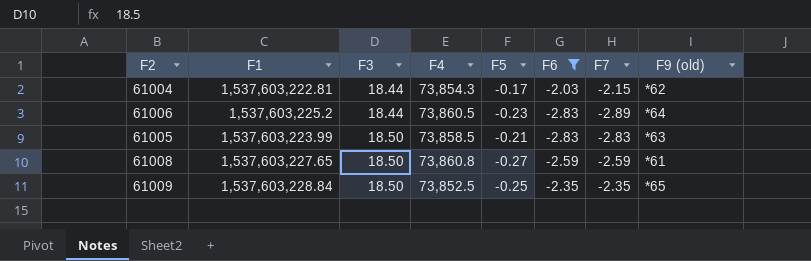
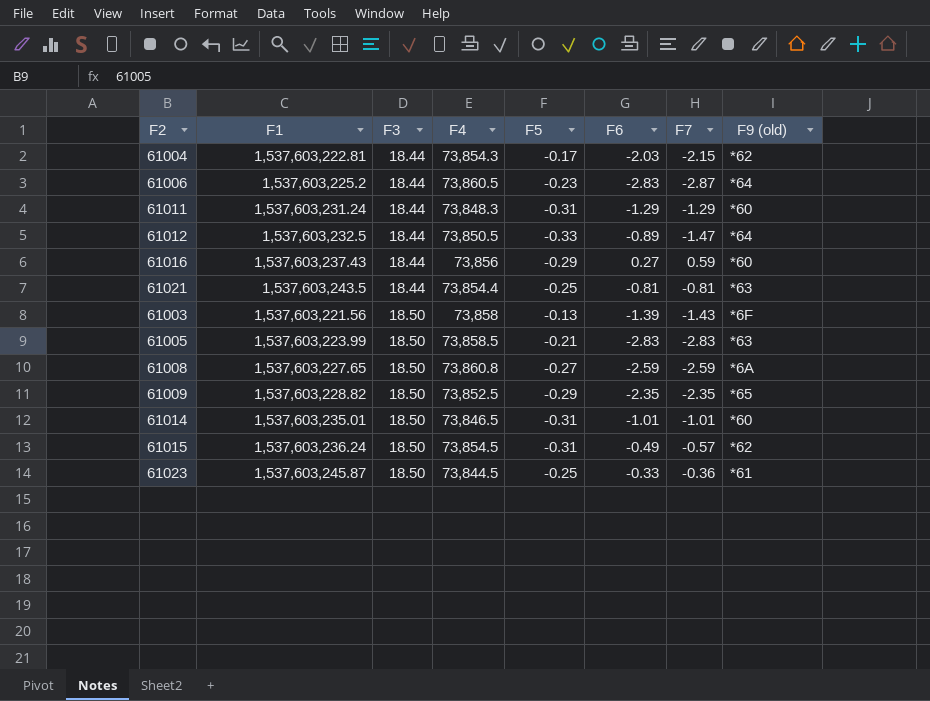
filter: F6 <= -2.03 -> none
61006 | F7: -2.89 -> -2.87
61008 | F9 (old): *61 -> *6A
61009 | F1: 1,537,603,228.84 -> 1,537,603,228.82
61009 | F5: -0.25 -> -0.29

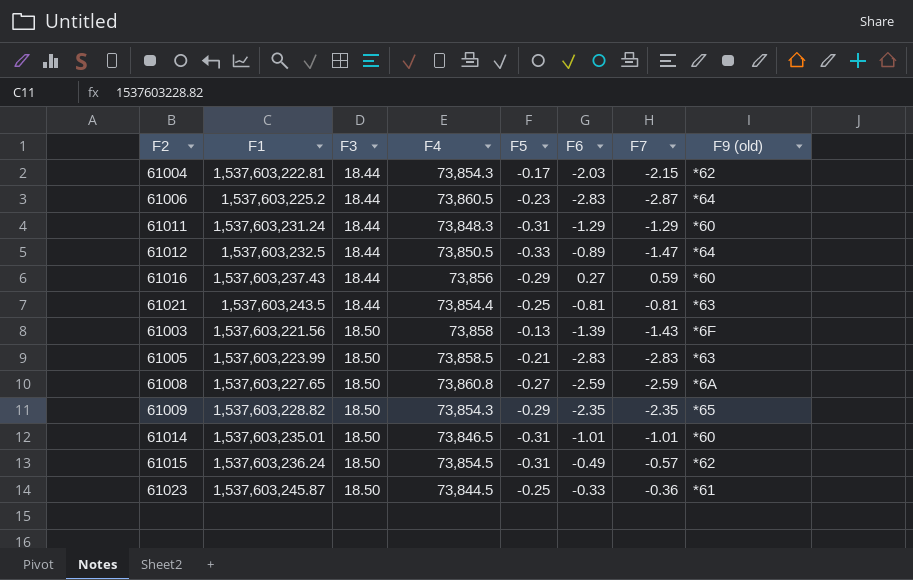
61009 | F4: 73,852.5 -> 73,854.3

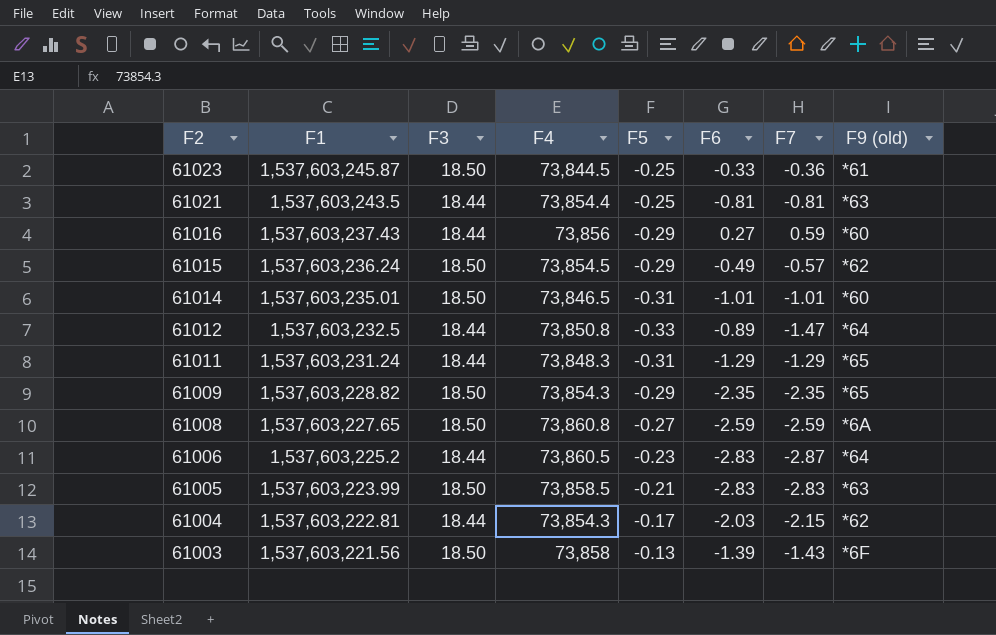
row order: F3 ascending -> F2 descending
61015 | F5: -0.31 -> -0.29
61012 | F4: 73,850.5 -> 73,850.8
61011 | F9 (old): *60 -> *65

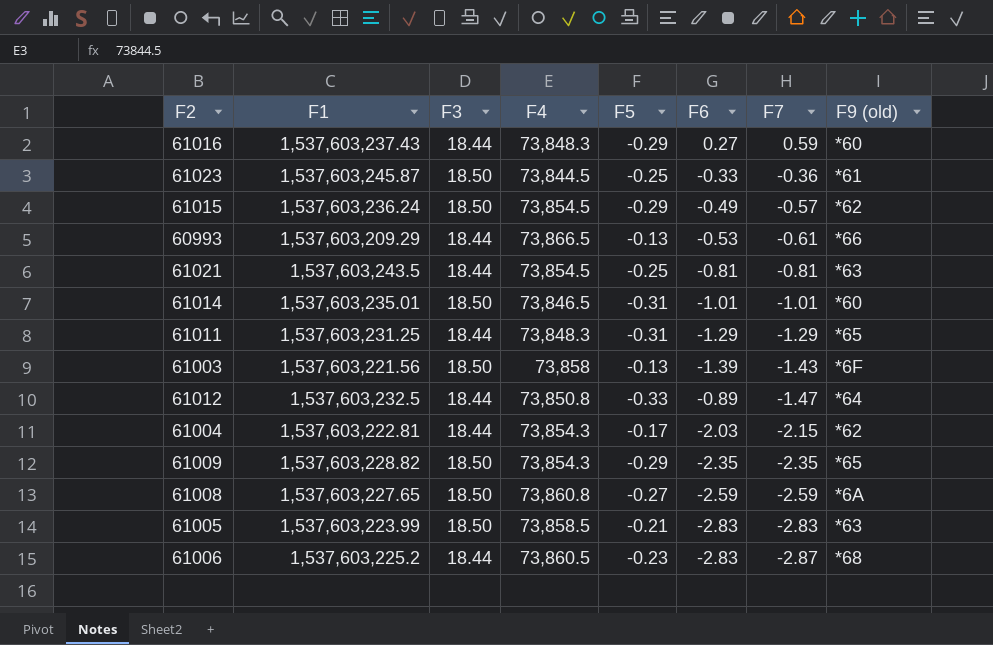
row order: F2 descending -> F7 descending
61016 | F4: 73,856 -> 73,848.3
row 60993: none -> 1,537,603,209.29 | 18.44 | 73,866.5 | -0.13 | -0.53 | -0.61 | *66
61021 | F4: 73,854.4 -> 73,854.5
61011 | F1: 1,537,603,231.24 -> 1,537,603,231.25
61006 | F9 (old): *64 -> *68

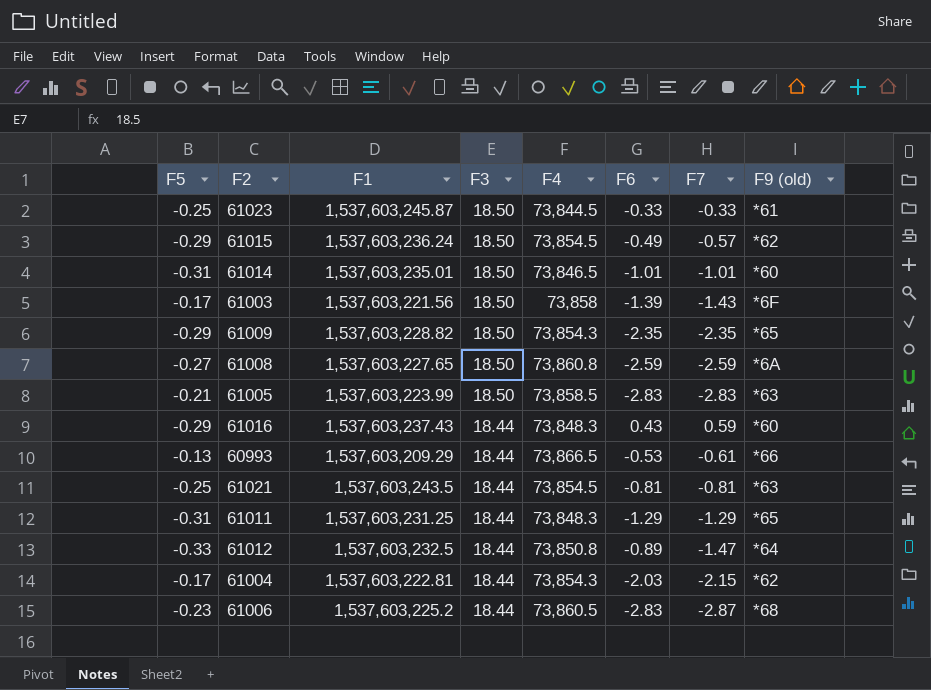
row order: F7 descending -> F3 descending
column F5 | position: 5 -> 1
61023 | F7: -0.36 -> -0.33
61003 | F5: -0.13 -> -0.17
61016 | F6: 0.27 -> 0.43

